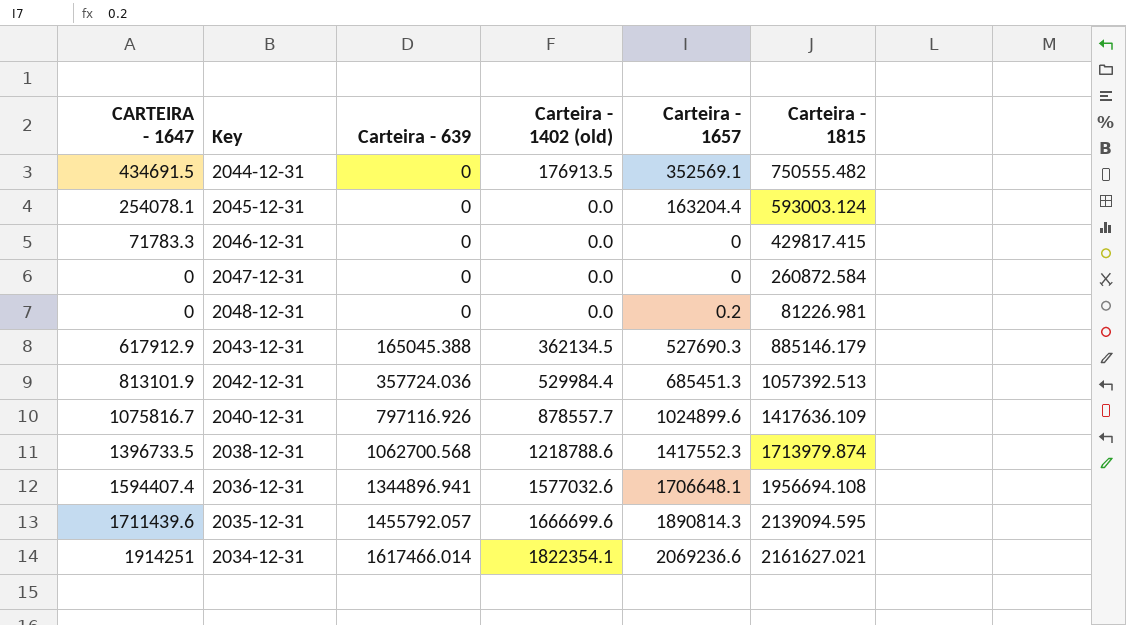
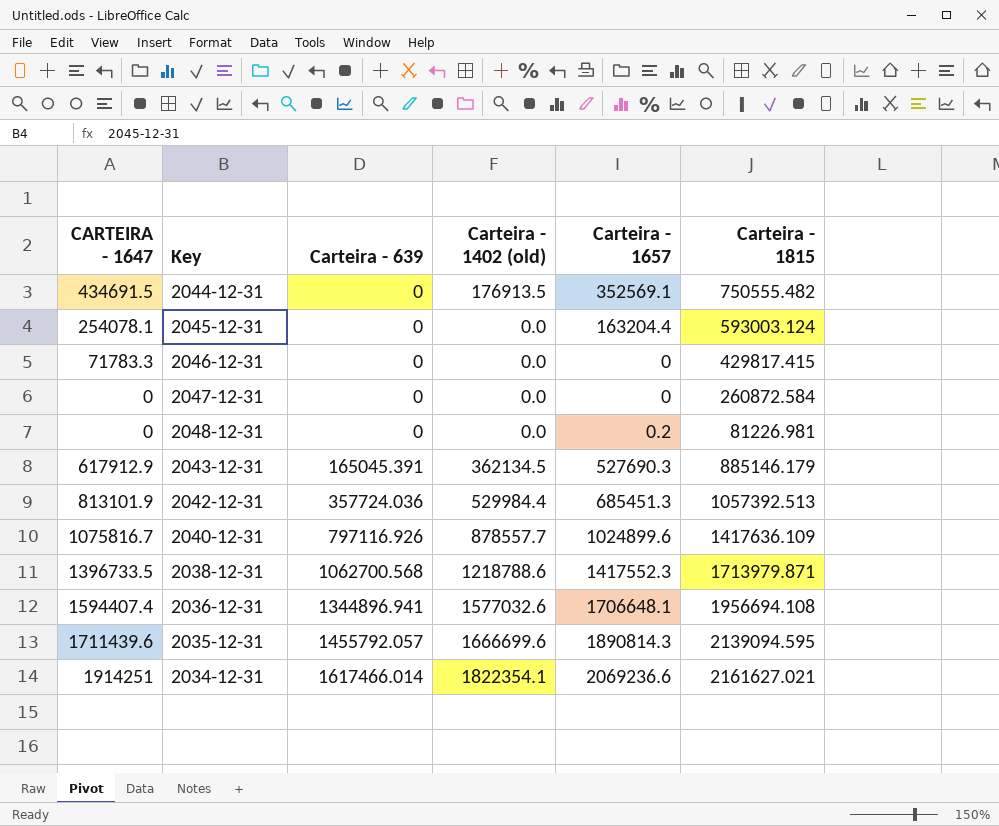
2043-12-31 | Carteira - 639: 165045.388 -> 165045.391
2038-12-31 | Carteira - 1815: 1713979.874 -> 1713979.871

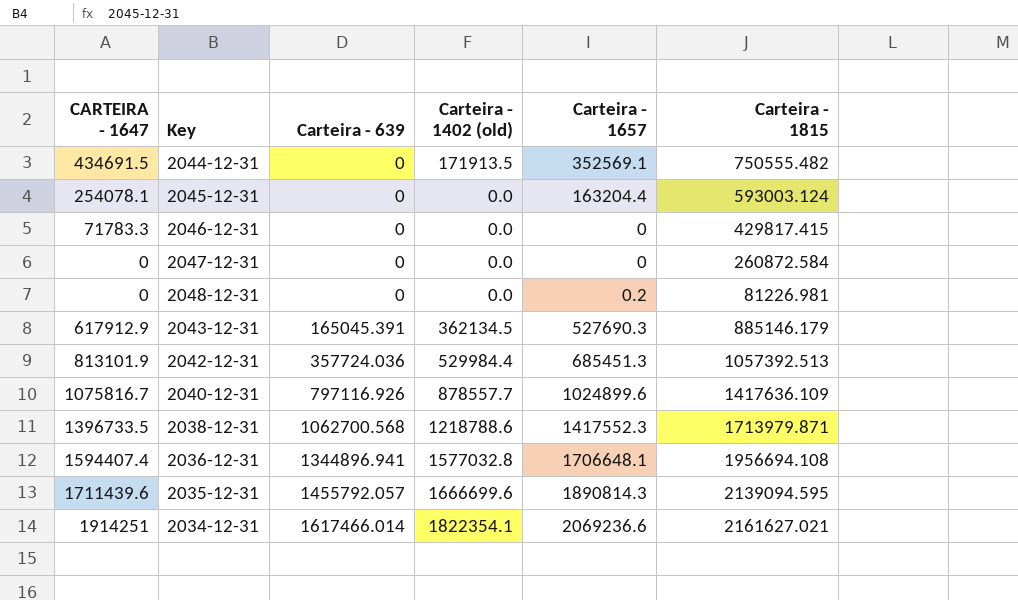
2044-12-31 | Carteira - 1402 (old): 176913.5 -> 171913.5
2036-12-31 | Carteira - 1402 (old): 1577032.6 -> 1577032.8

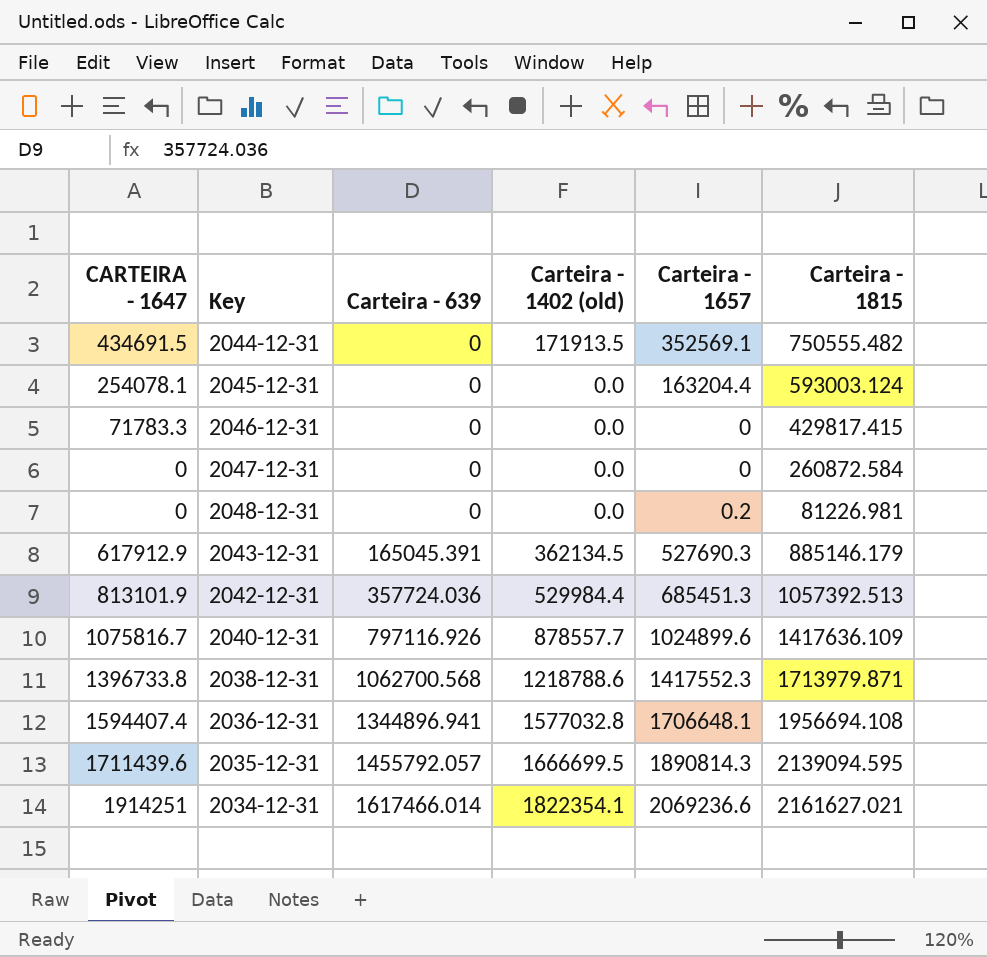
2038-12-31 | CARTEIRA - 1647: 1396733.5 -> 1396733.8
2035-12-31 | Carteira - 1402 (old): 1666699.6 -> 1666699.5

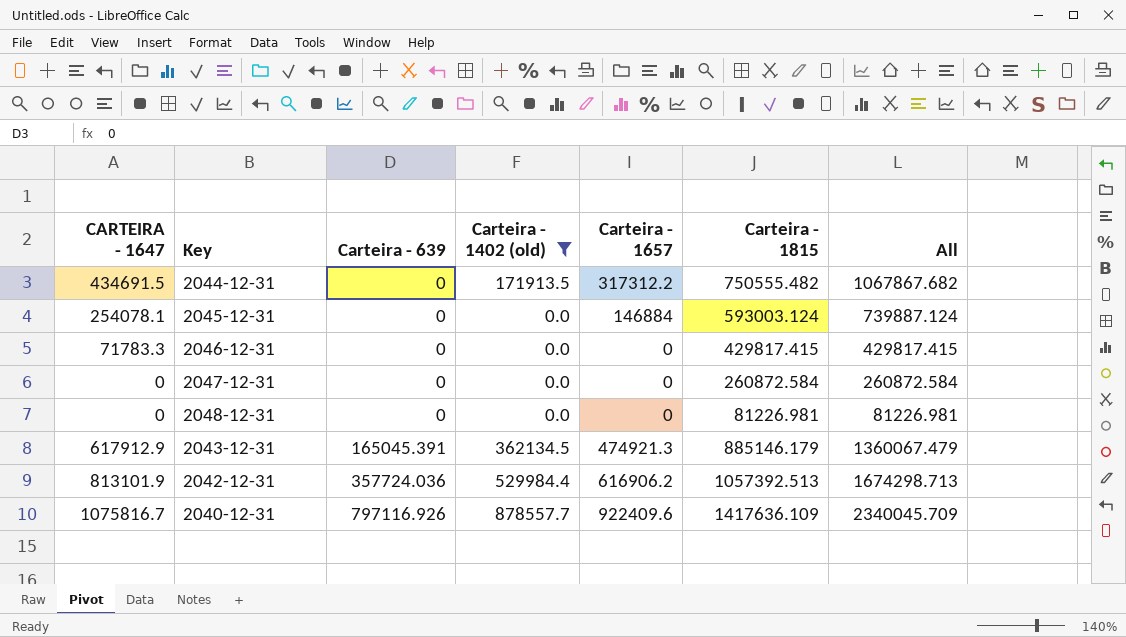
filter: none -> Carteira - 1402 (old) <= 878557.7
column All | formula: none -> [Carteira - 1657] + [Carteira - 1815]
2044-12-31 | Carteira - 1657: 352569.1 -> 317312.2
2045-12-31 | Carteira - 1657: 163204.4 -> 146884
2048-12-31 | Carteira - 1657: 0.2 -> 0
2043-12-31 | Carteira - 1657: 527690.3 -> 474921.3
2042-12-31 | Carteira - 1657: 685451.3 -> 616906.2
2040-12-31 | Carteira - 1657: 1024899.6 -> 922409.6

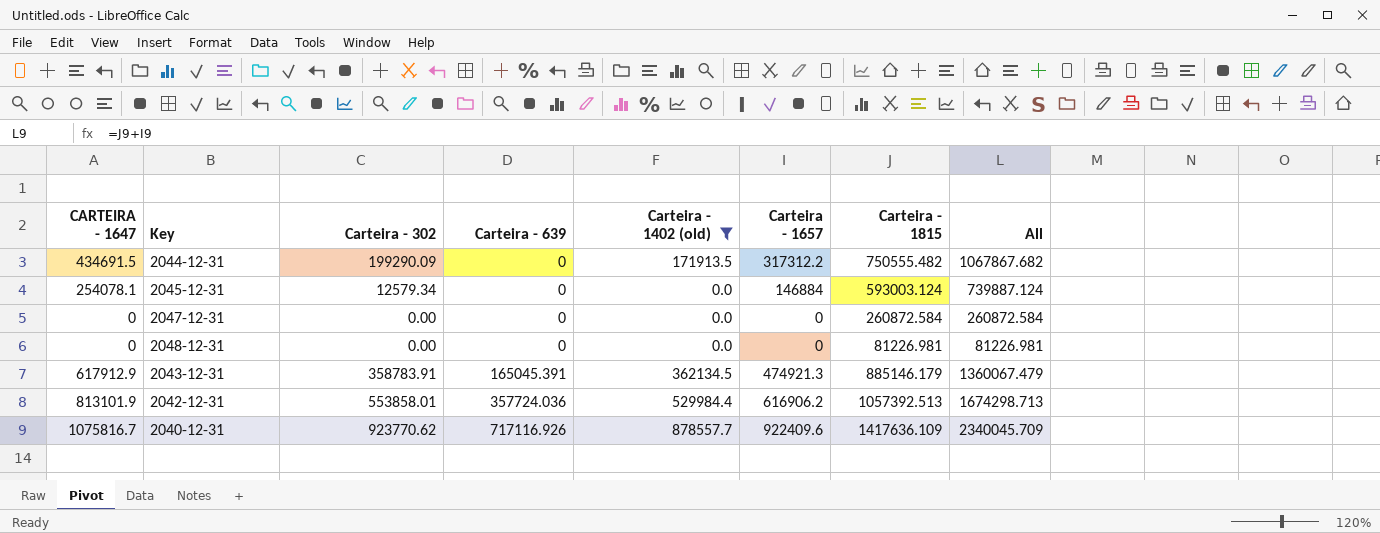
column Carteira - 302 | position: none -> 3
row 2046-12-31: 71783.3 | 0 | 0.0 | 0 | 429817.415 | 429817.415 -> none
2040-12-31 | Carteira - 639: 797116.926 -> 717116.926

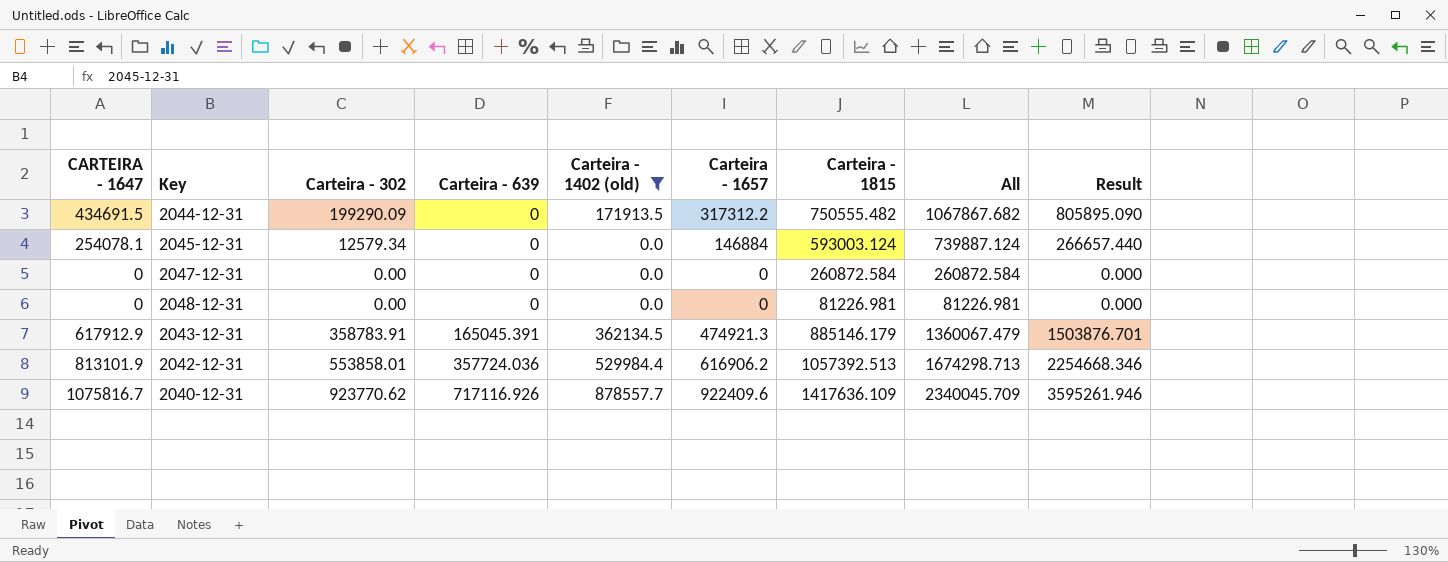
column Result | formula: none -> [CARTEIRA - 1647] + [Carteira - 302] + [Carteira - 639] + [Carteira - 1402 (old)]

